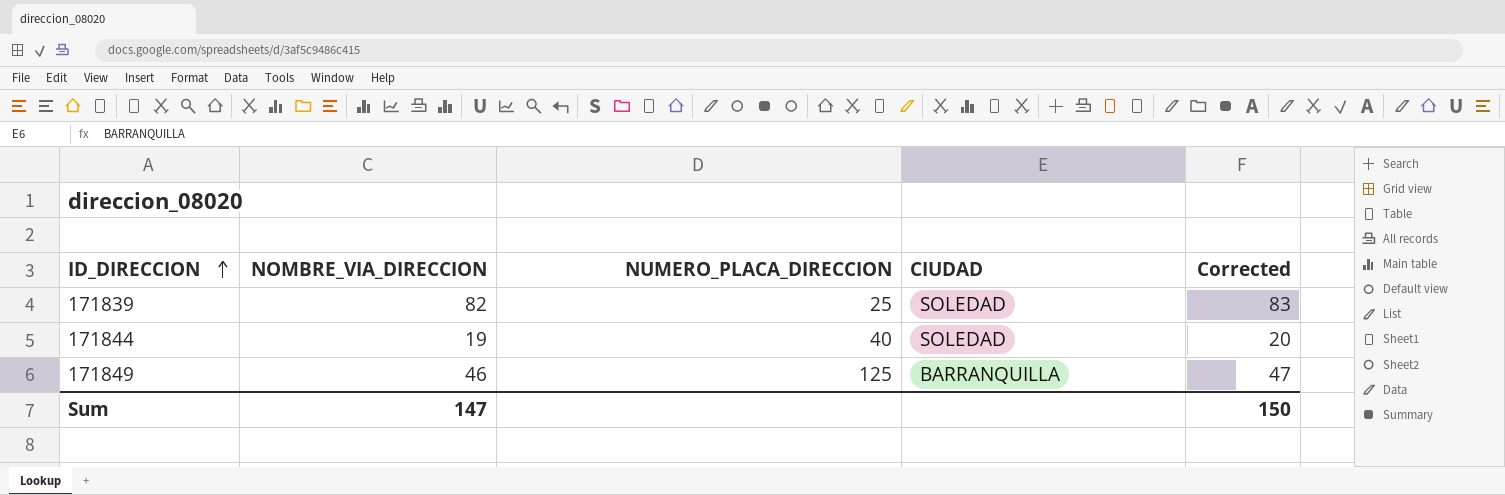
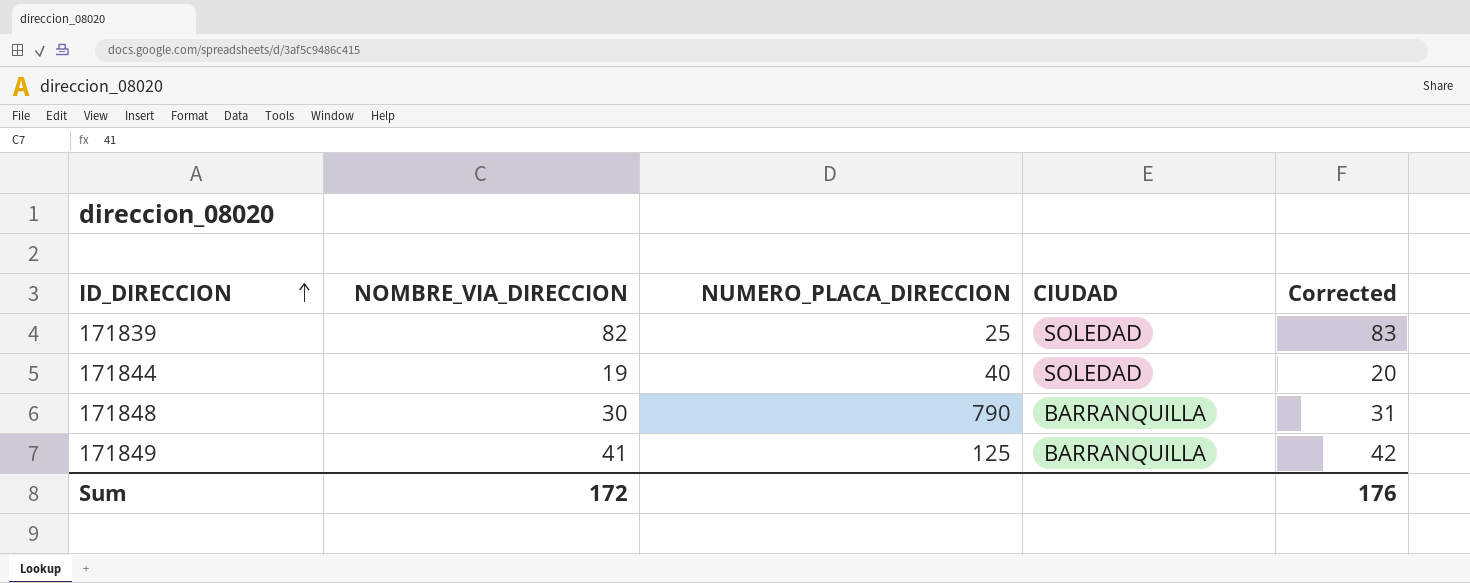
row 171848: none -> 30 | 790 | BARRANQUILLA | 31
171849 | NOMBRE_VIA_DIRECCION: 46 -> 41
171849 | Corrected: 47 -> 42
Sum | NOMBRE_VIA_DIRECCION: 147 -> 172
Sum | Corrected: 150 -> 176

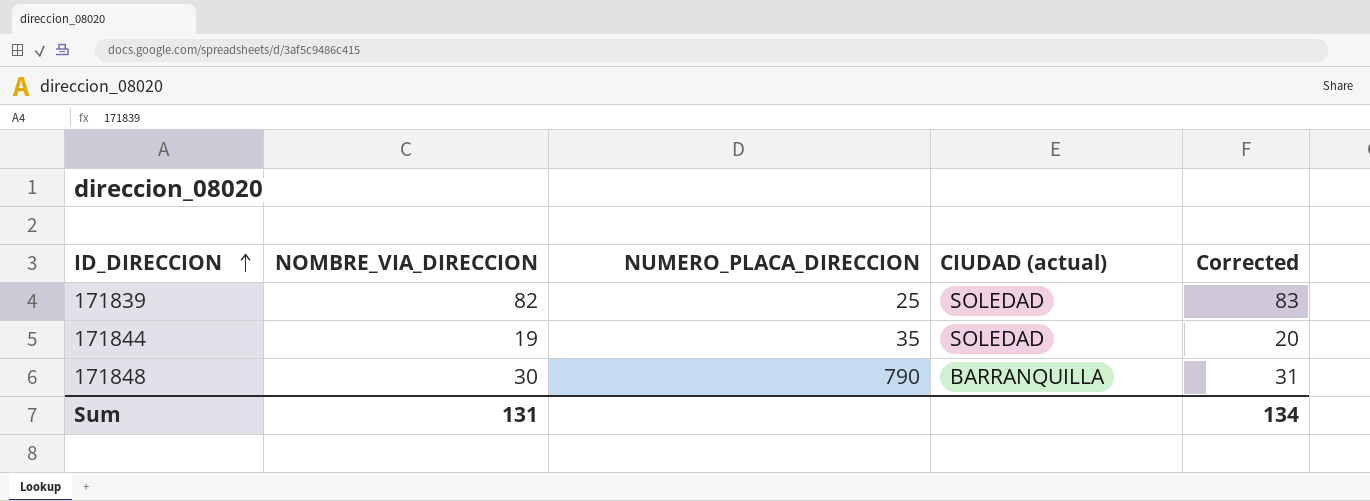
column name: CIUDAD -> CIUDAD (actual)
row 171849: 41 | 125 | BARRANQUILLA | 42 -> none
171844 | NUMERO_PLACA_DIRECCION: 40 -> 35
Sum | NOMBRE_VIA_DIRECCION: 172 -> 131
Sum | Corrected: 176 -> 134

